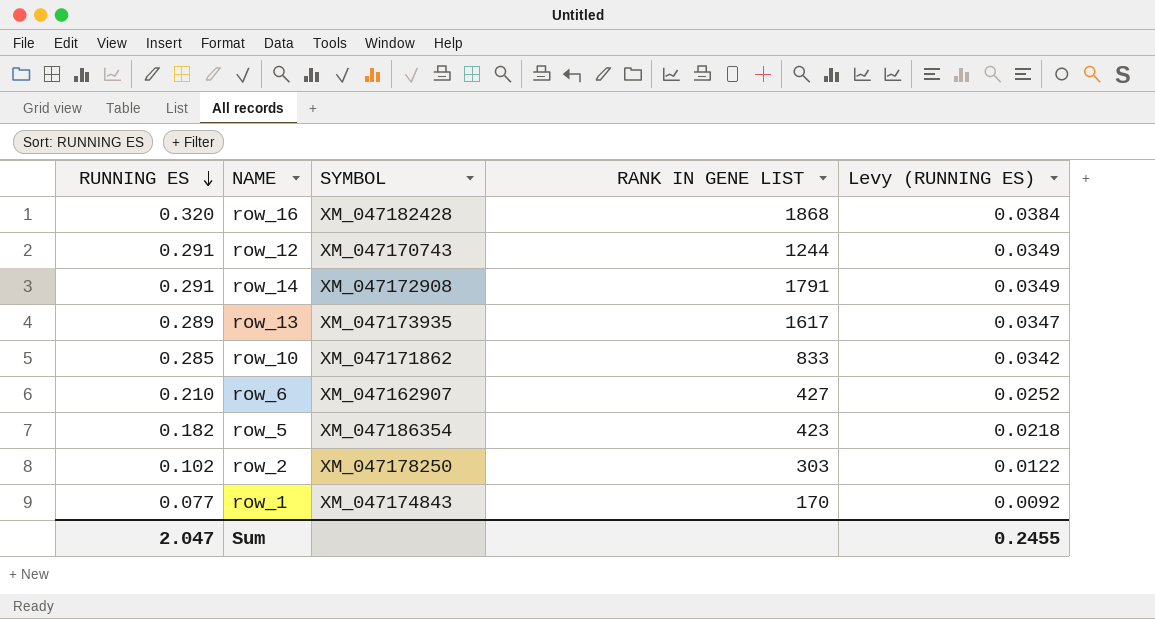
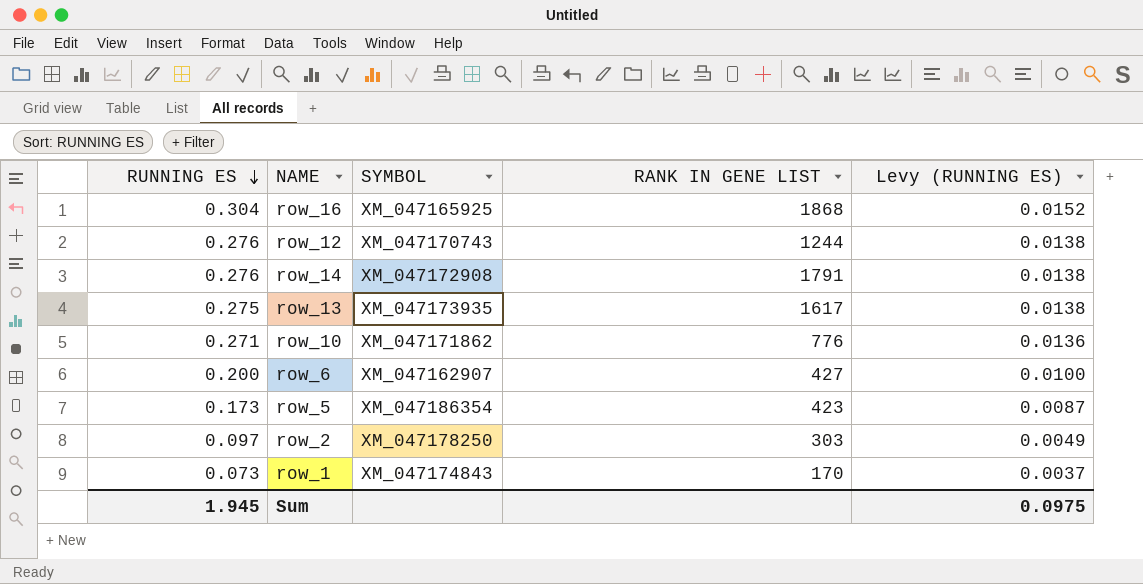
column Levy (RUNNING ES) | formula: [RUNNING ES] * 0.12 -> [RUNNING ES] * 0.05
row_16 | RUNNING ES: 0.320 -> 0.304
row_16 | SYMBOL: XM_047182428 -> XM_047165925
row_12 | RUNNING ES: 0.291 -> 0.276
row_14 | RUNNING ES: 0.291 -> 0.276
row_13 | RUNNING ES: 0.289 -> 0.275
row_10 | RUNNING ES: 0.285 -> 0.271
row_10 | RANK IN GENE LIST: 833 -> 776
row_6 | RUNNING ES: 0.210 -> 0.200
row_5 | RUNNING ES: 0.182 -> 0.173
row_2 | RUNNING ES: 0.102 -> 0.097
row_1 | RUNNING ES: 0.077 -> 0.073
Sum | RUNNING ES: 2.047 -> 1.945
Sum | Levy (RUNNING ES): 0.2455 -> 0.0975

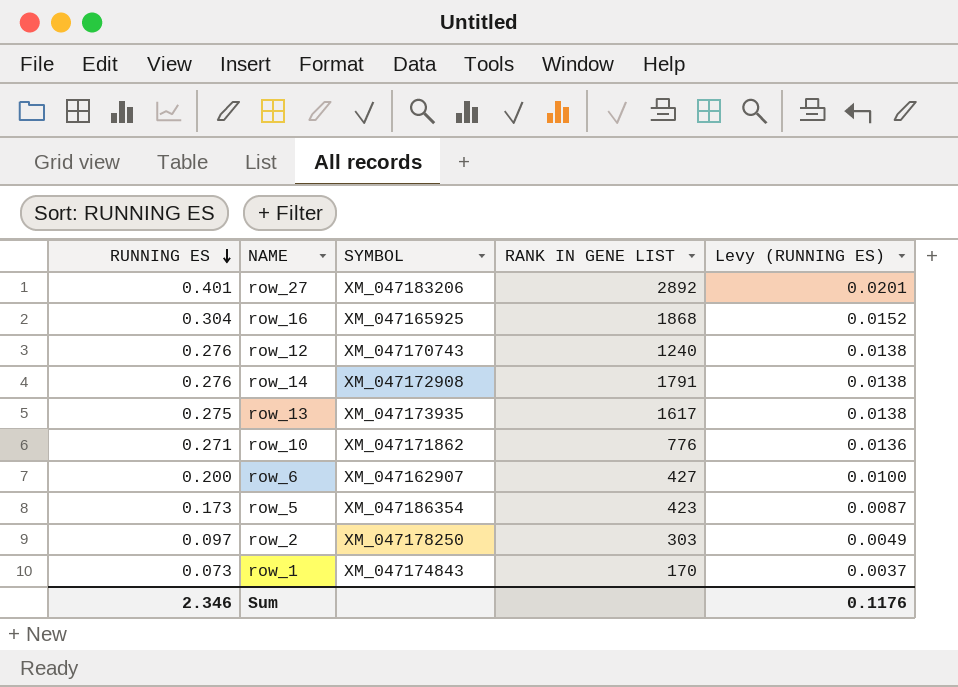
row row_27: none -> 0.401 | XM_047183206 | 2892 | 0.0201
row_12 | RANK IN GENE LIST: 1244 -> 1240
Sum | RUNNING ES: 1.945 -> 2.346
Sum | Levy (RUNNING ES): 0.0975 -> 0.1176

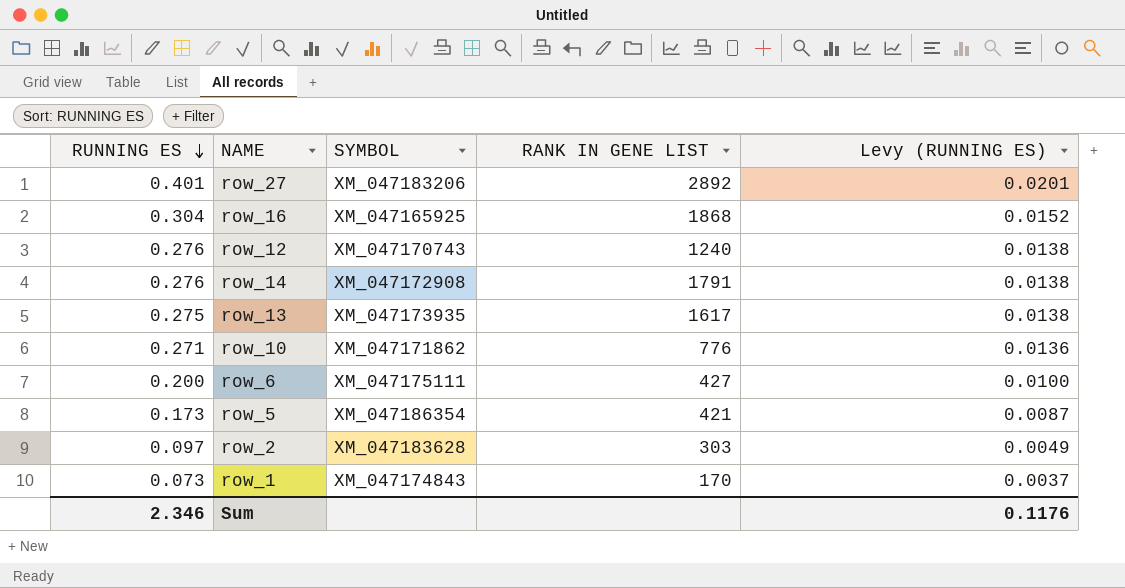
row_6 | SYMBOL: XM_047162907 -> XM_047175111
row_5 | RANK IN GENE LIST: 423 -> 421
row_2 | SYMBOL: XM_047178250 -> XM_047183628

